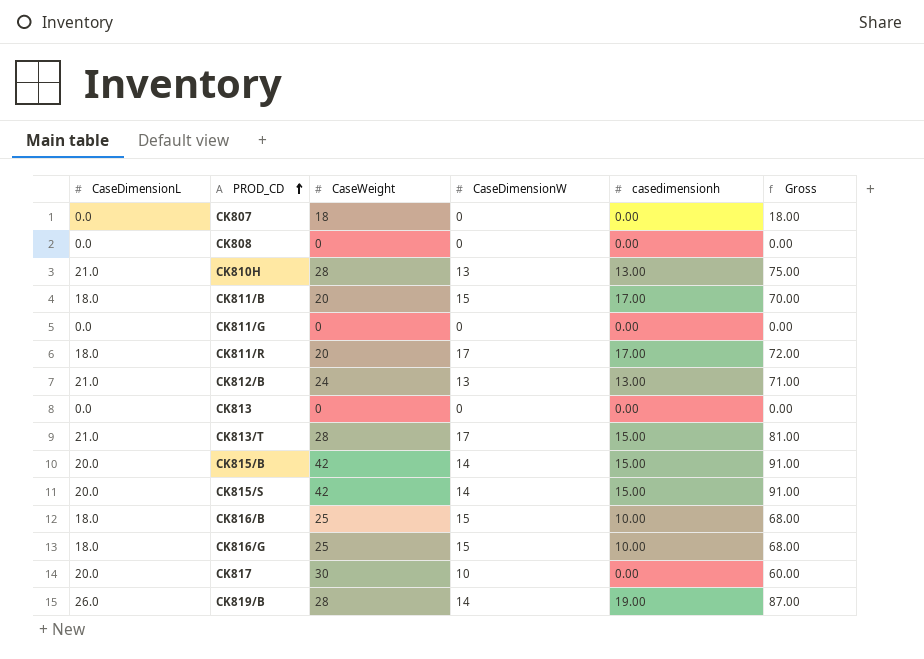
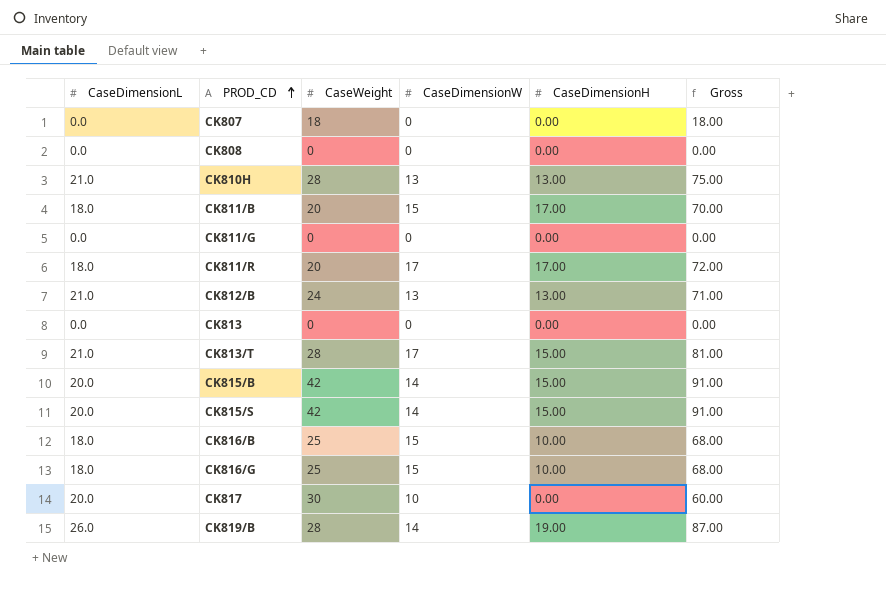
column name: casedimensionh -> CaseDimensionH

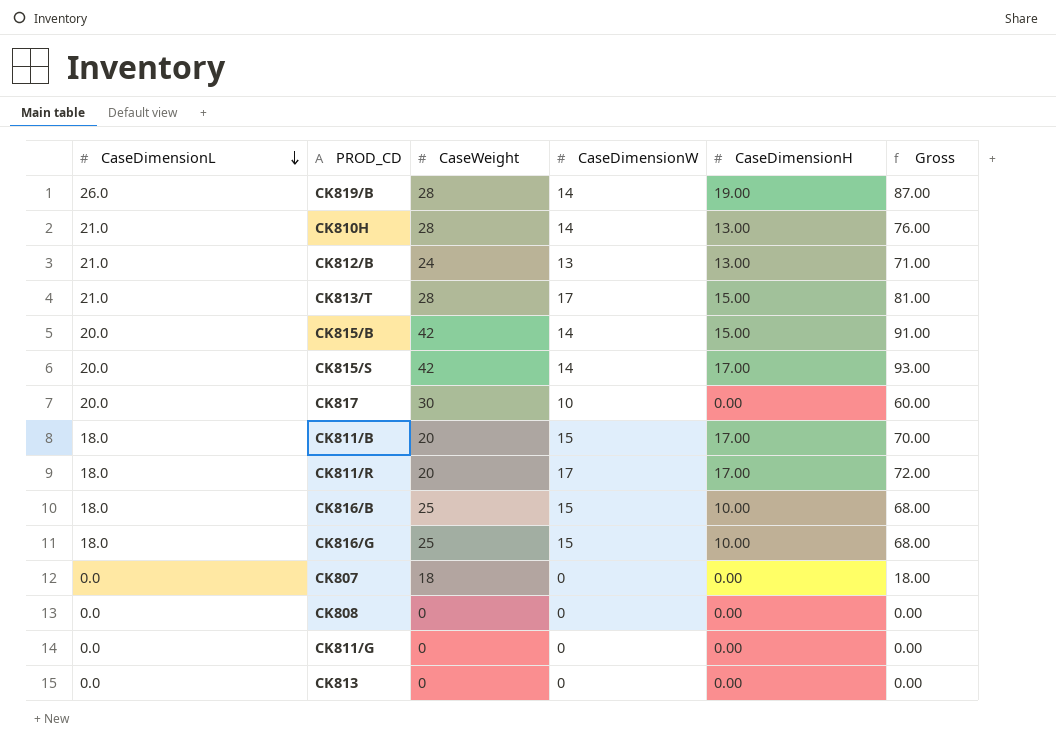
row order: PROD_CD ascending -> CaseDimensionL descending
CK810H | CaseDimensionW: 13 -> 14
CK810H | Gross: 75.00 -> 76.00
CK815/S | CaseDimensionH: 15.00 -> 17.00
CK815/S | Gross: 91.00 -> 93.00

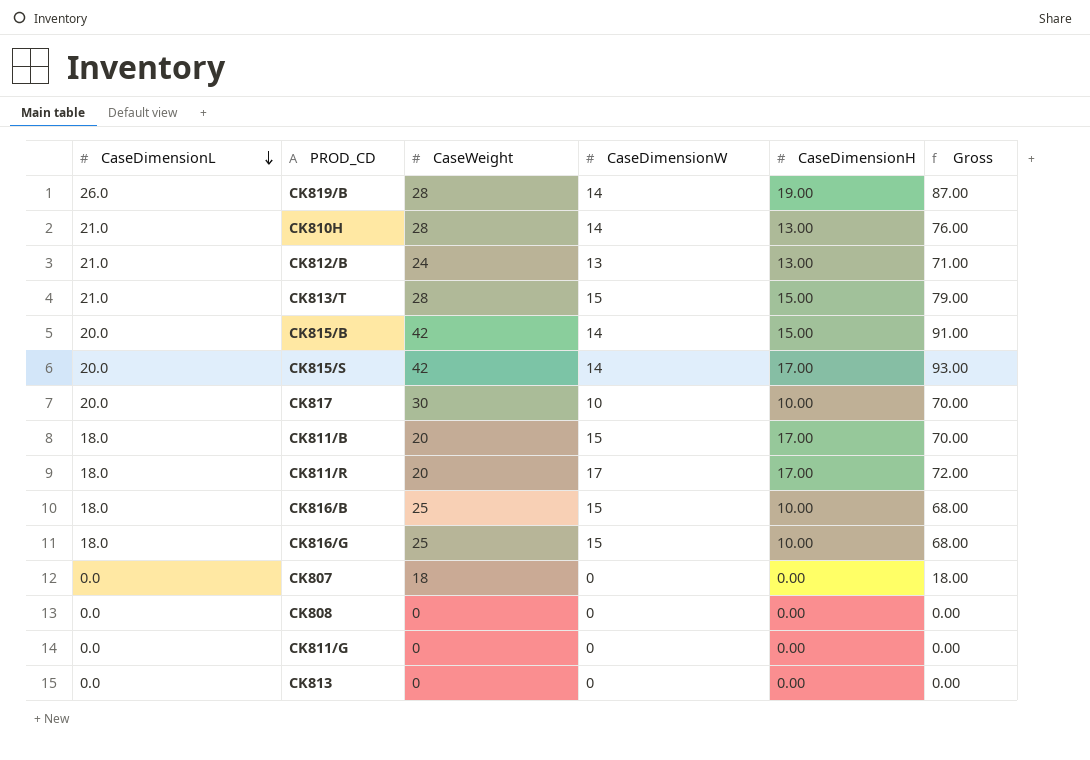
CK813/T | CaseDimensionW: 17 -> 15
CK813/T | Gross: 81.00 -> 79.00
CK817 | CaseDimensionH: 0.00 -> 10.00
CK817 | Gross: 60.00 -> 70.00

